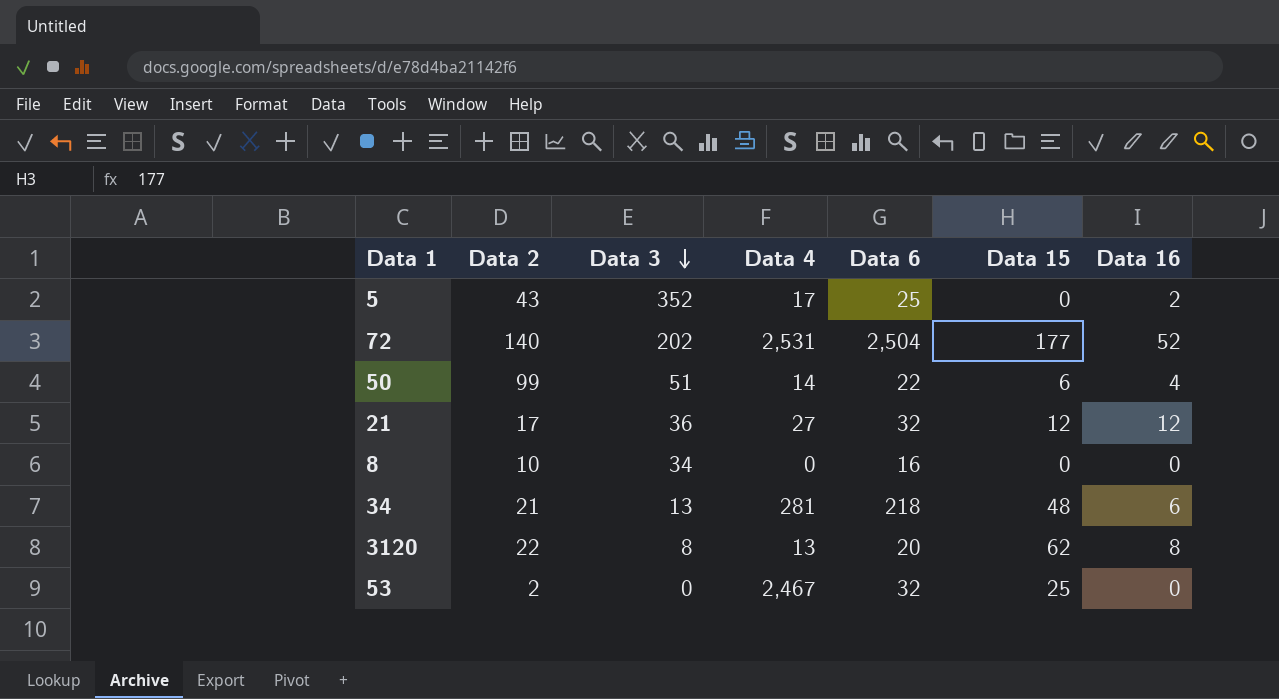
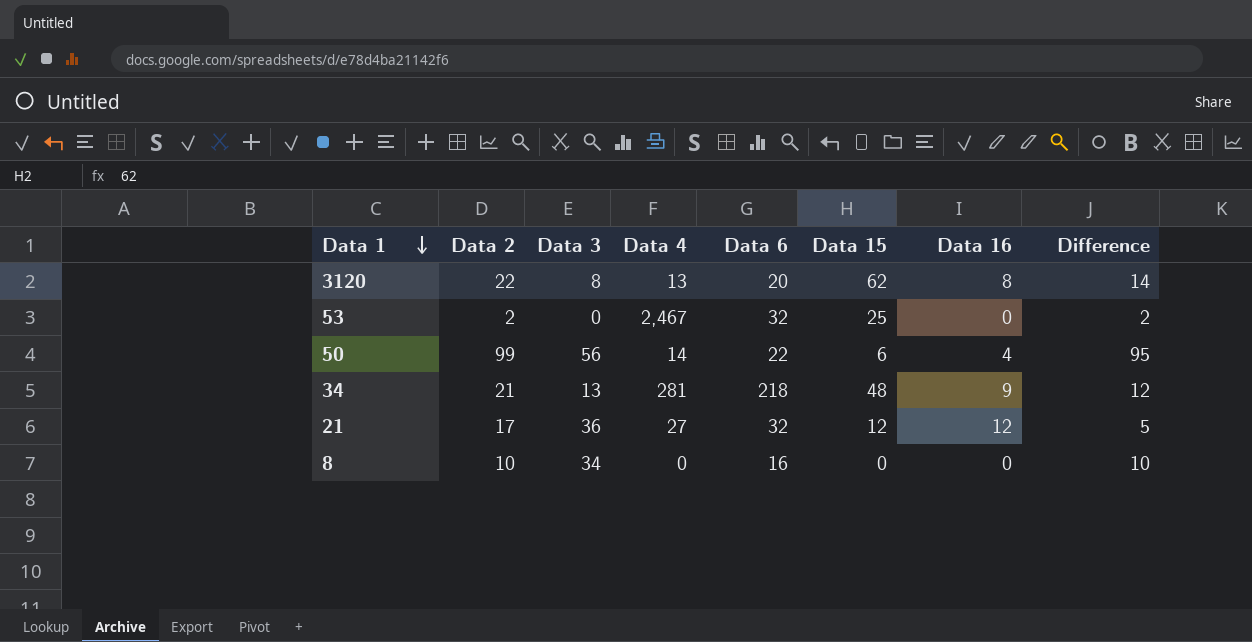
row order: Data 3 descending -> Data 1 descending
column Difference | formula: none -> [Data 2] - [Data 16]
row 5: 43 | 352 | 17 | 25 | 0 | 2 -> none
row 72: 140 | 202 | 2,531 | 2,504 | 177 | 52 -> none
50 | Data 3: 51 -> 56
34 | Data 16: 6 -> 9

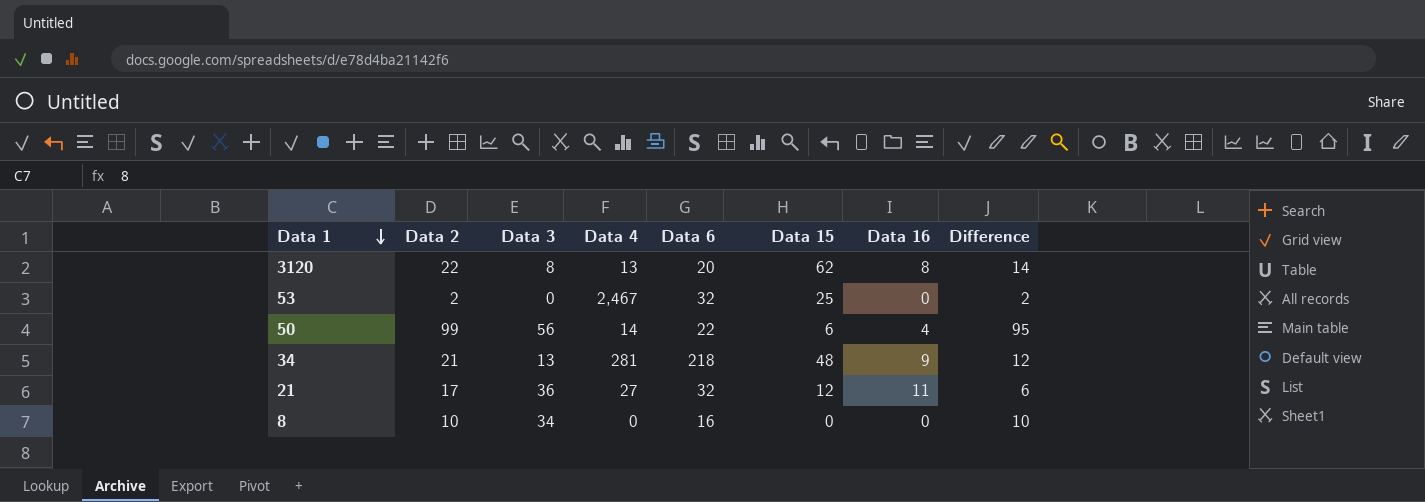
21 | Data 16: 12 -> 11
21 | Difference: 5 -> 6

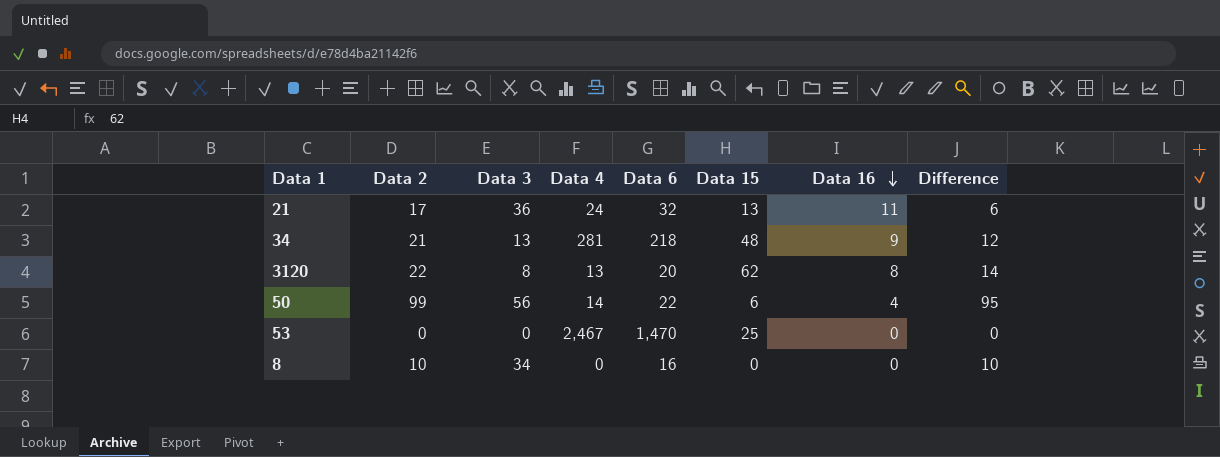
row order: Data 1 descending -> Data 16 descending
21 | Data 4: 27 -> 24
21 | Data 15: 12 -> 13
53 | Data 2: 2 -> 0
53 | Data 6: 32 -> 1,470
53 | Difference: 2 -> 0

